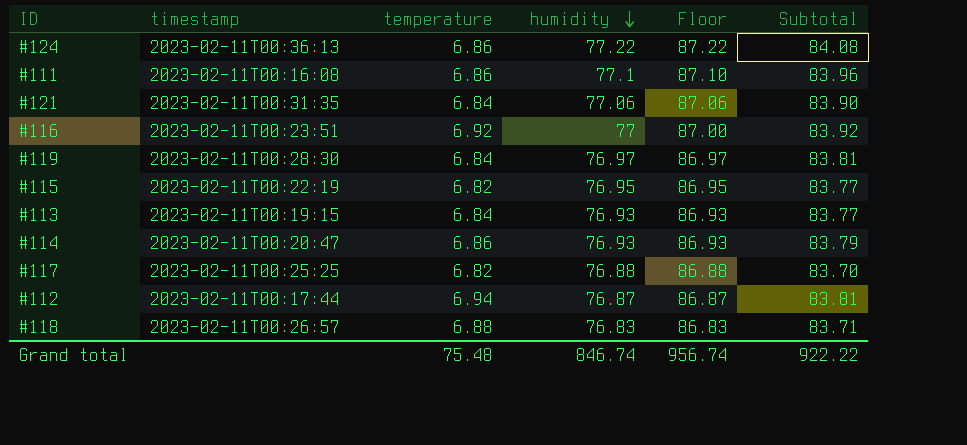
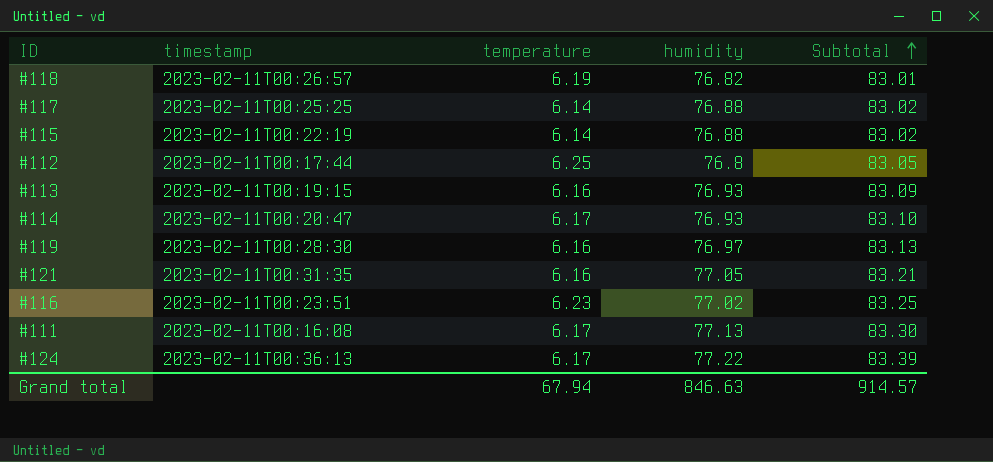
row order: humidity descending -> Subtotal ascending
column Floor | formula: [humidity] + 10 -> none
#118 | temperature: 6.88 -> 6.19
#118 | humidity: 76.83 -> 76.82
#118 | Subtotal: 83.71 -> 83.01
#117 | temperature: 6.82 -> 6.14
#117 | Subtotal: 83.70 -> 83.02
#115 | temperature: 6.82 -> 6.14
#115 | humidity: 76.95 -> 76.88
#115 | Subtotal: 83.77 -> 83.02
#112 | temperature: 6.94 -> 6.25
#112 | humidity: 76.87 -> 76.8
#112 | Subtotal: 83.81 -> 83.05
#113 | temperature: 6.84 -> 6.16
#113 | Subtotal: 83.77 -> 83.09
#114 | temperature: 6.86 -> 6.17
#114 | Subtotal: 83.79 -> 83.10
#119 | temperature: 6.84 -> 6.16
#119 | Subtotal: 83.81 -> 83.13
#121 | temperature: 6.84 -> 6.16
#121 | humidity: 77.06 -> 77.05
#121 | Subtotal: 83.90 -> 83.21
#116 | temperature: 6.92 -> 6.23
#116 | humidity: 77 -> 77.02
#116 | Subtotal: 83.92 -> 83.25
#111 | temperature: 6.86 -> 6.17
#111 | humidity: 77.1 -> 77.13
#111 | Subtotal: 83.96 -> 83.30
#124 | temperature: 6.86 -> 6.17
#124 | Subtotal: 84.08 -> 83.39
Grand total | temperature: 75.48 -> 67.94
Grand total | humidity: 846.74 -> 846.63
Grand total | Subtotal: 922.22 -> 914.57

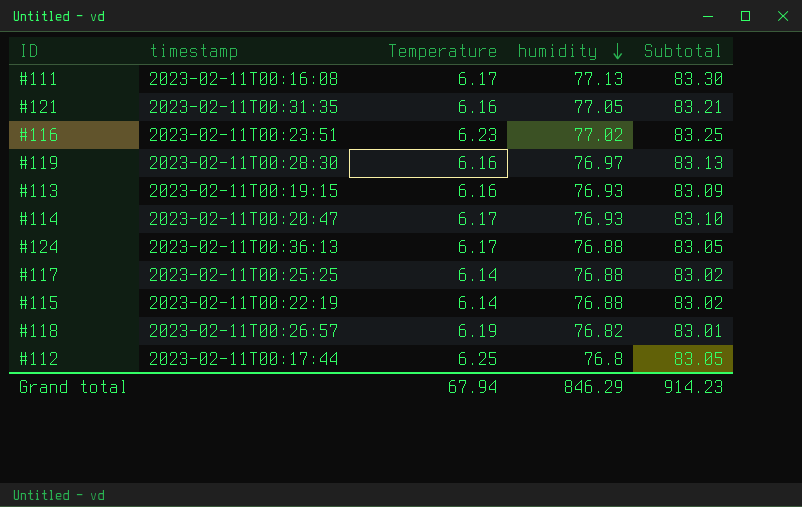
row order: Subtotal ascending -> humidity descending
column name: temperature -> Temperature
#124 | humidity: 77.22 -> 76.88
#124 | Subtotal: 83.39 -> 83.05
Grand total | humidity: 846.63 -> 846.29
Grand total | Subtotal: 914.57 -> 914.23

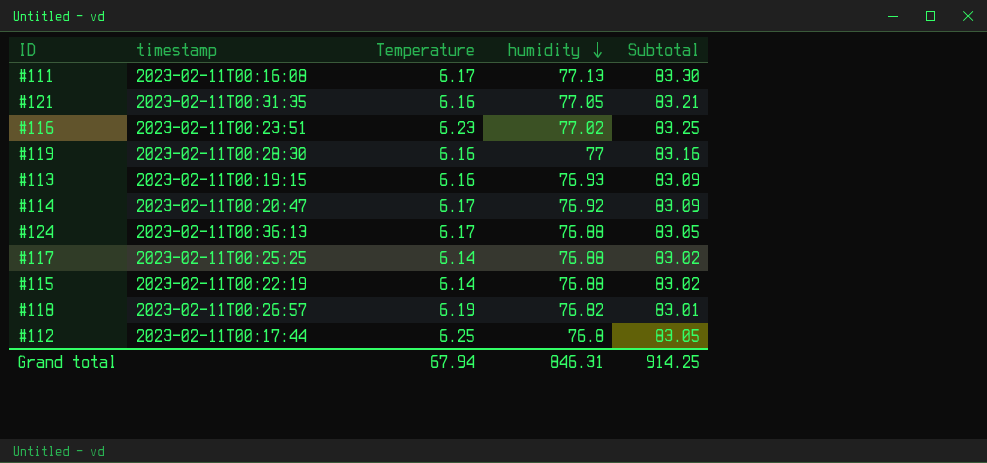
#119 | humidity: 76.97 -> 77
#119 | Subtotal: 83.13 -> 83.16
#114 | humidity: 76.93 -> 76.92
#114 | Subtotal: 83.10 -> 83.09
Grand total | humidity: 846.29 -> 846.31
Grand total | Subtotal: 914.23 -> 914.25

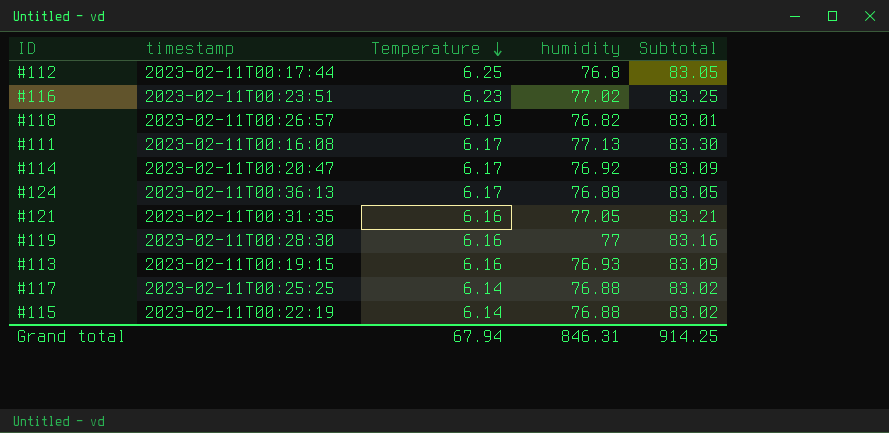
row order: humidity descending -> Temperature descending

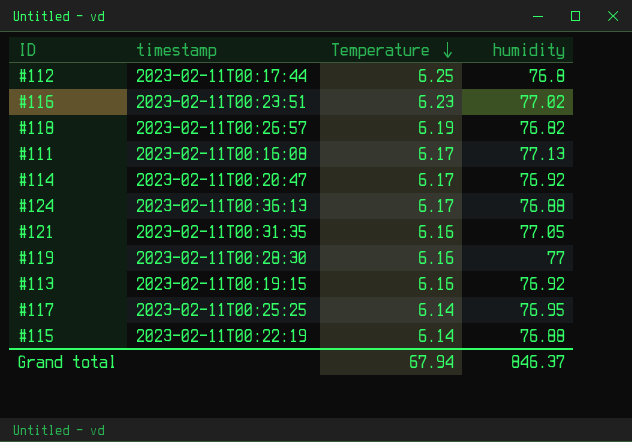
column Subtotal | formula: [Temperature] + [humidity] -> none
#113 | humidity: 76.93 -> 76.92
#117 | humidity: 76.88 -> 76.95
Grand total | humidity: 846.31 -> 846.37

